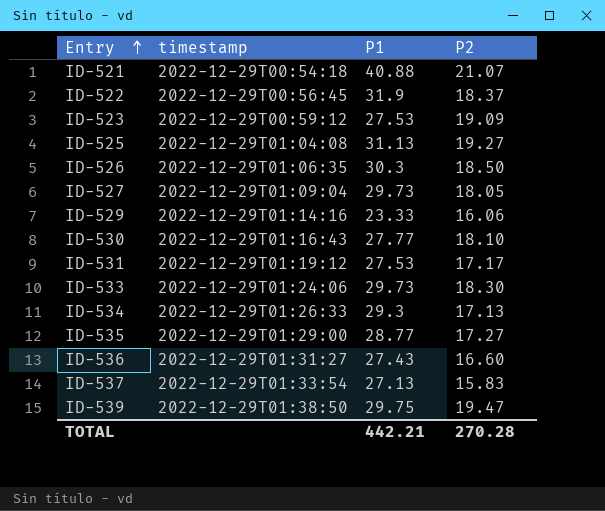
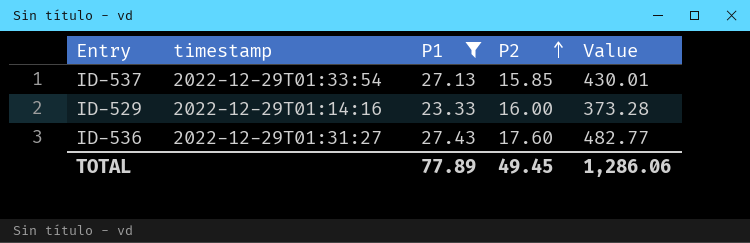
filter: none -> P1 <= 27.43
row order: Entry ascending -> P2 ascending
column Value | formula: none -> [P1] * [P2]
ID-537 | P2: 15.83 -> 15.85
ID-529 | P2: 16.06 -> 16.00
ID-536 | P2: 16.60 -> 17.60
TOTAL | P1: 442.21 -> 77.89
TOTAL | P2: 270.28 -> 49.45

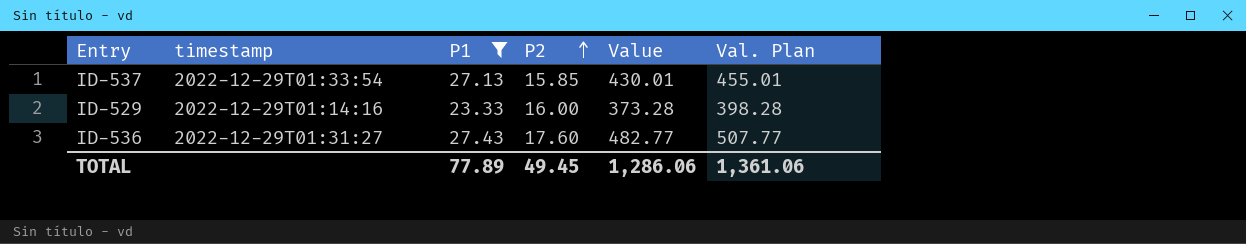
column Val. Plan | formula: none -> [Value] + 25

